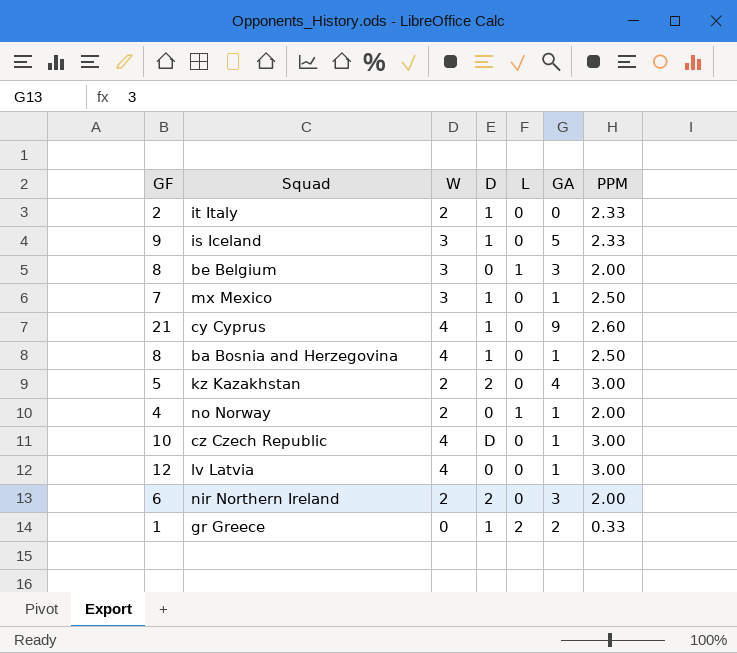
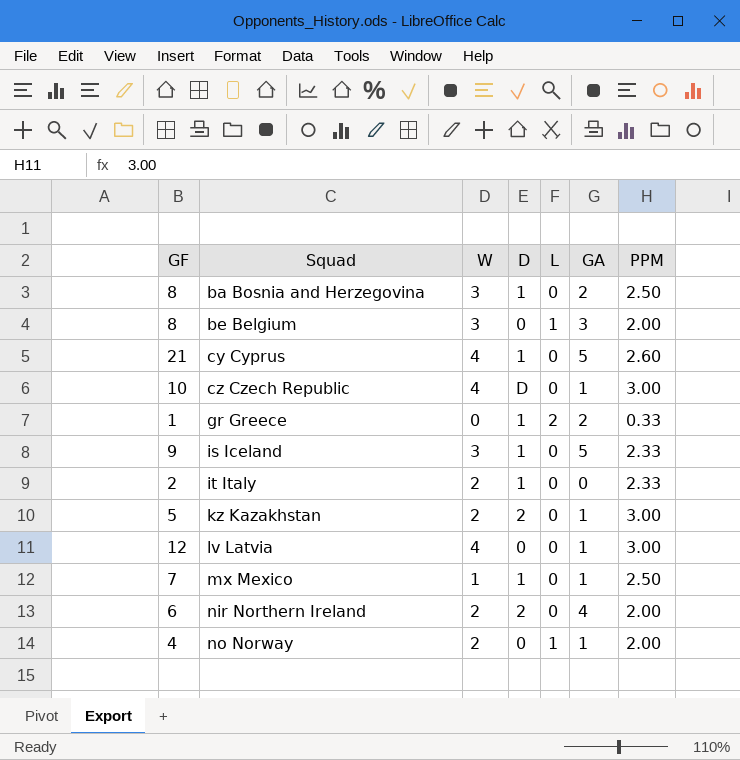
row order: none -> Squad ascending
ba Bosnia and Herzegovina | W: 4 -> 3
ba Bosnia and Herzegovina | GA: 1 -> 2
cy Cyprus | GA: 9 -> 5
kz Kazakhstan | GA: 4 -> 1
mx Mexico | W: 3 -> 1
nir Northern Ireland | GA: 3 -> 4

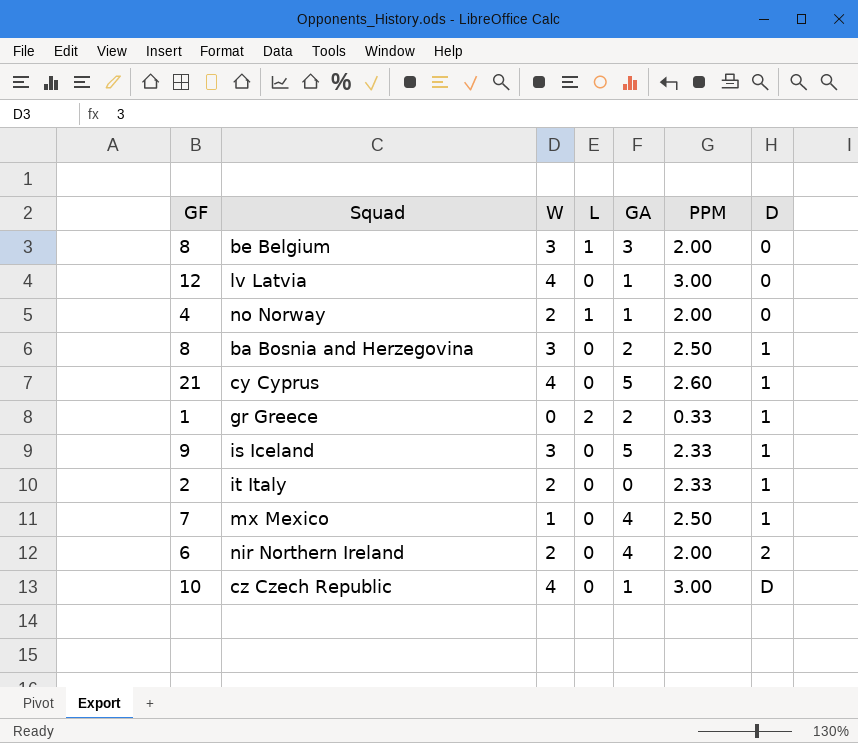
row order: Squad ascending -> D ascending
column D | position: 4 -> 7
row kz Kazakhstan: 5 | 2 | 2 | 0 | 1 | 3.00 -> none
mx Mexico | GA: 1 -> 4

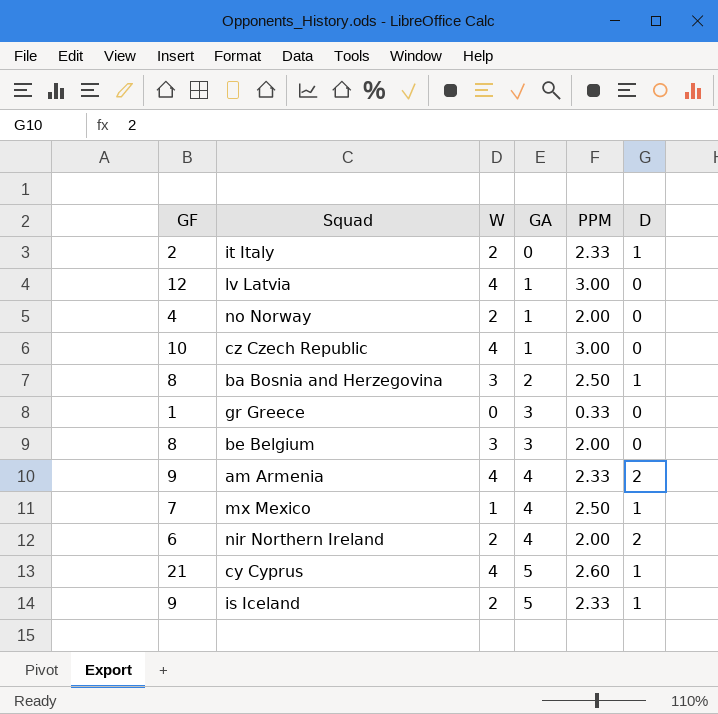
row order: D ascending -> GA ascending
column L | position: 4 -> none
cz Czech Republic | D: D -> 0
gr Greece | GA: 2 -> 3
gr Greece | D: 1 -> 0
row am Armenia: none -> 9 | 4 | 4 | 2.33 | 2
is Iceland | W: 3 -> 2

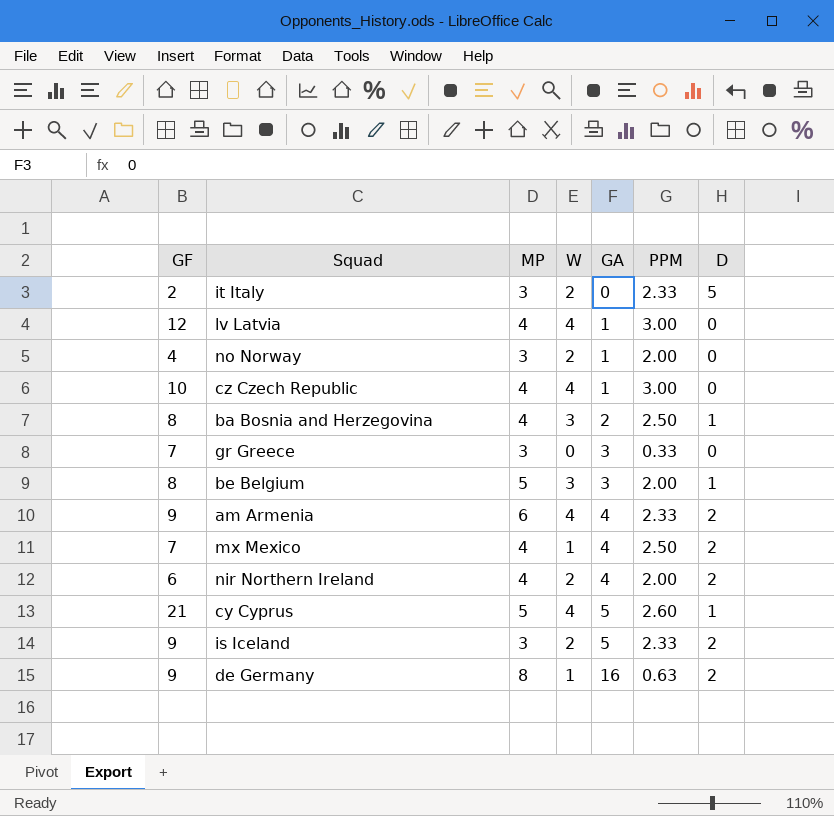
column MP | position: none -> 3
it Italy | D: 1 -> 5
gr Greece | GF: 1 -> 7
be Belgium | D: 0 -> 1
mx Mexico | D: 1 -> 2
is Iceland | D: 1 -> 2
row de Germany: none -> 9 | 8 | 1 | 16 | 0.63 | 2

